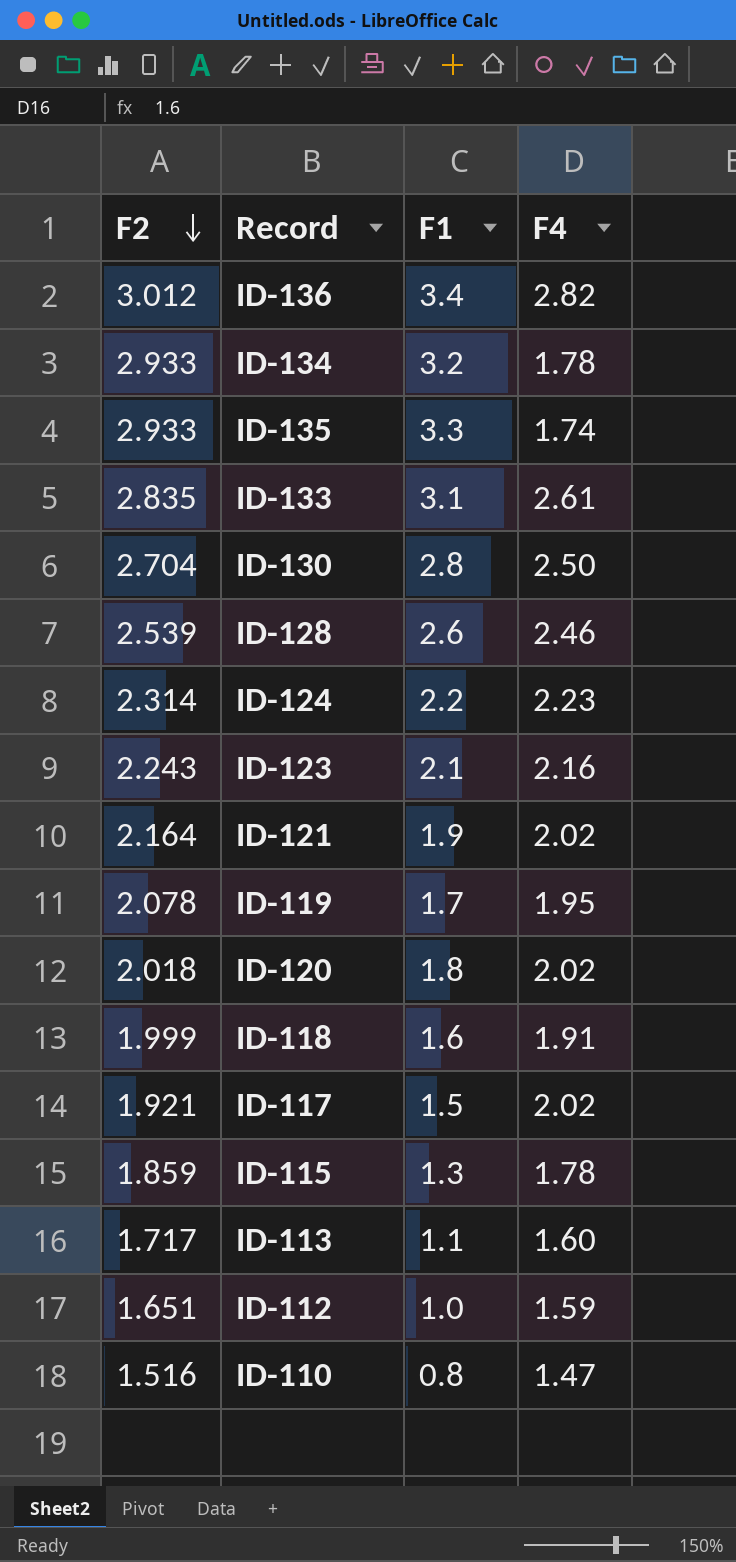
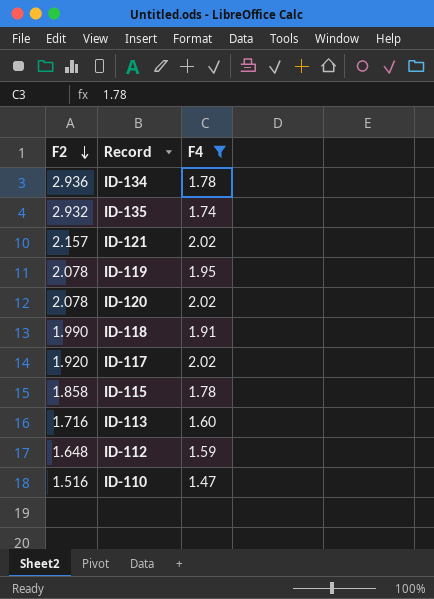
filter: none -> F4 <= 2.02
column F1 | position: 3 -> none
ID-134 | F2: 2.933 -> 2.936
ID-135 | F2: 2.933 -> 2.932
ID-121 | F2: 2.164 -> 2.157
ID-120 | F2: 2.018 -> 2.078
ID-118 | F2: 1.999 -> 1.990
ID-117 | F2: 1.921 -> 1.920
ID-115 | F2: 1.859 -> 1.858
ID-113 | F2: 1.717 -> 1.716
ID-112 | F2: 1.651 -> 1.648

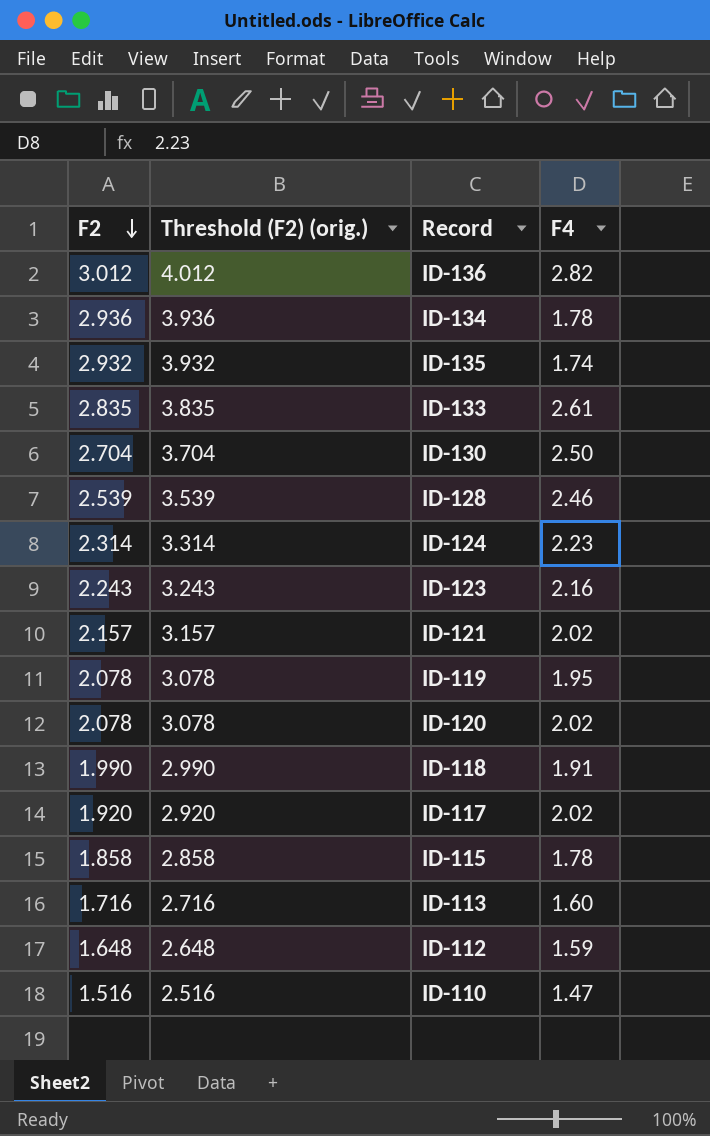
filter: F4 <= 2.02 -> none
column Threshold (F2) (orig.) | formula: none -> [F2] + 1

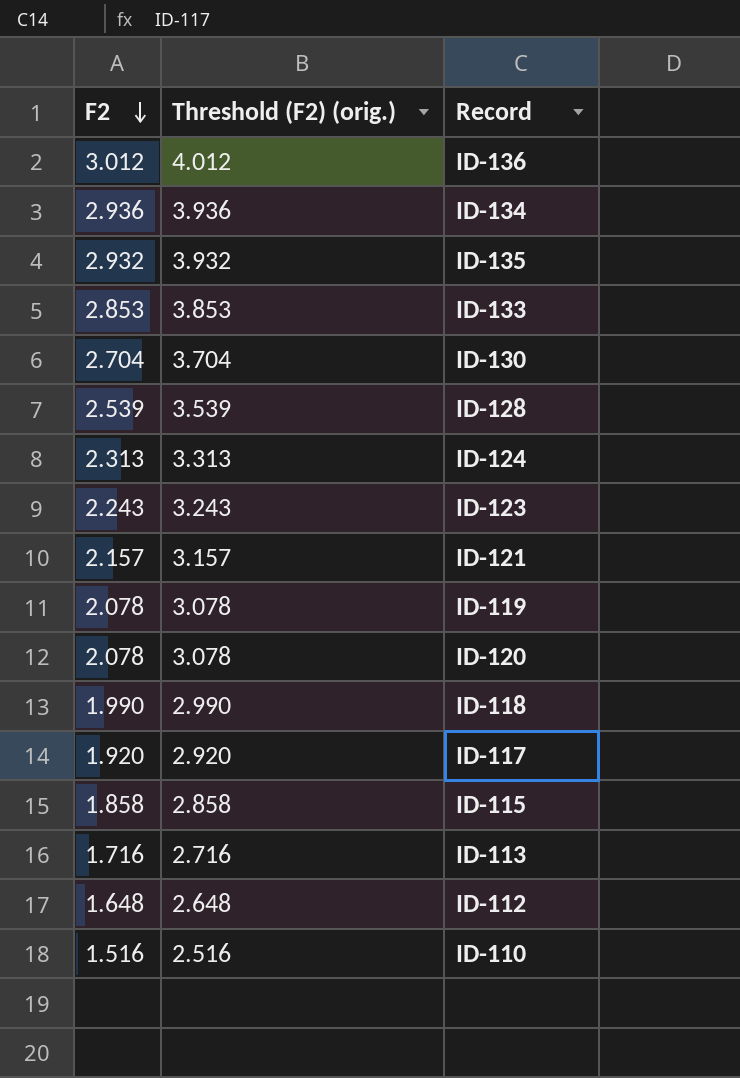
column F4 | position: 4 -> none
ID-133 | F2: 2.835 -> 2.853
ID-133 | Threshold (F2) (orig.): 3.835 -> 3.853
ID-124 | F2: 2.314 -> 2.313
ID-124 | Threshold (F2) (orig.): 3.314 -> 3.313

